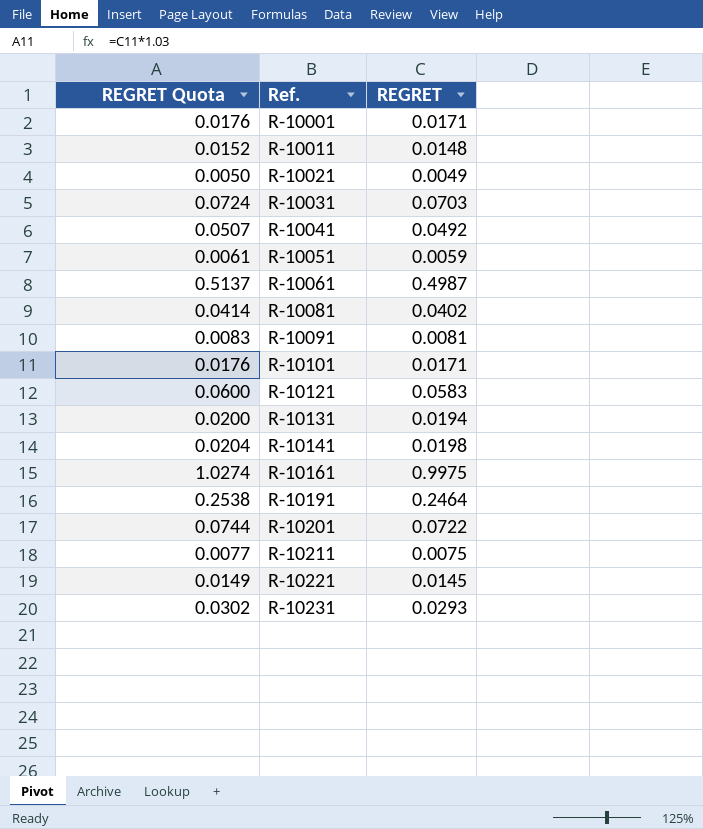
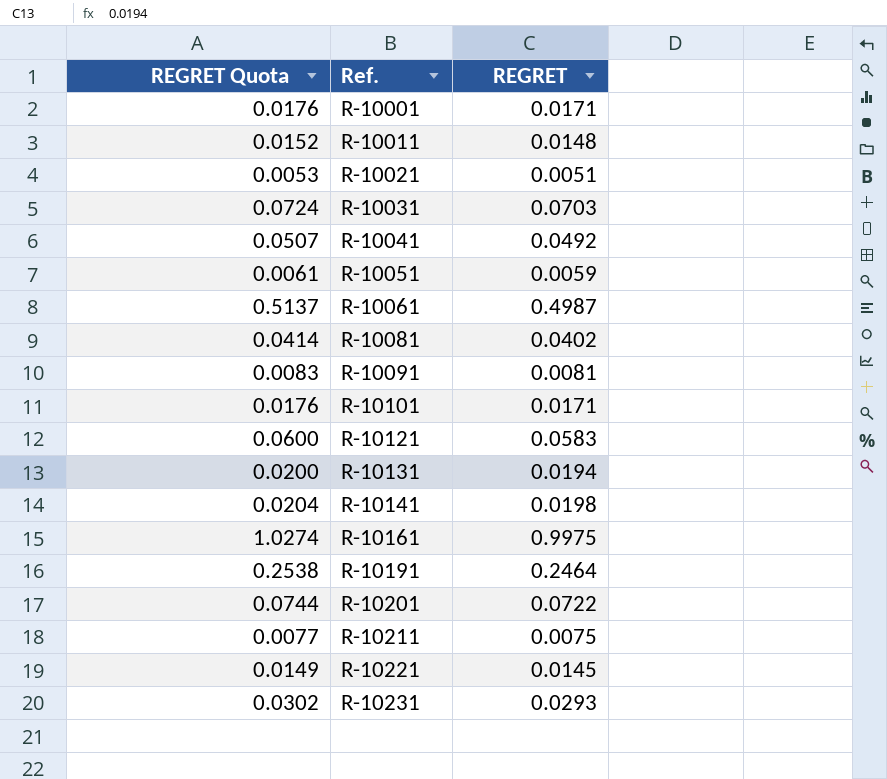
R-10021 | REGRET Quota: 0.0050 -> 0.0053
R-10021 | REGRET: 0.0049 -> 0.0051

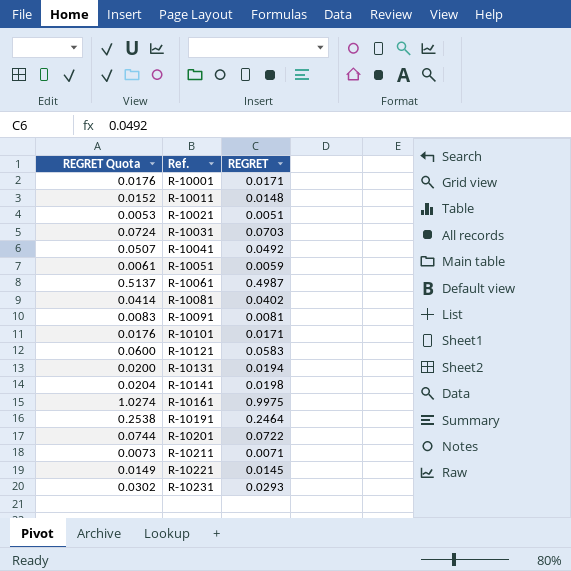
R-10211 | REGRET Quota: 0.0077 -> 0.0073
R-10211 | REGRET: 0.0075 -> 0.0071

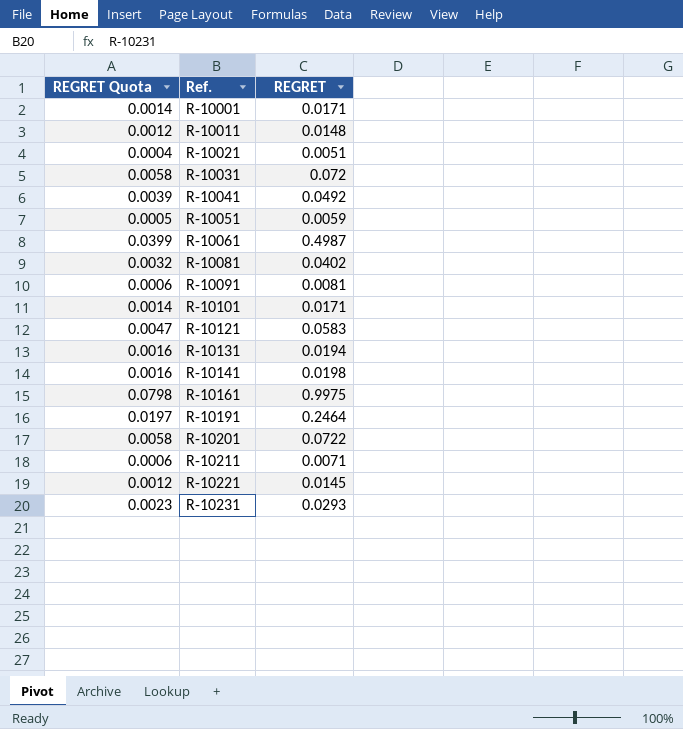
column REGRET Quota | formula: [REGRET] * 1.03 -> [REGRET] * 0.08
R-10031 | REGRET: 0.0703 -> 0.072

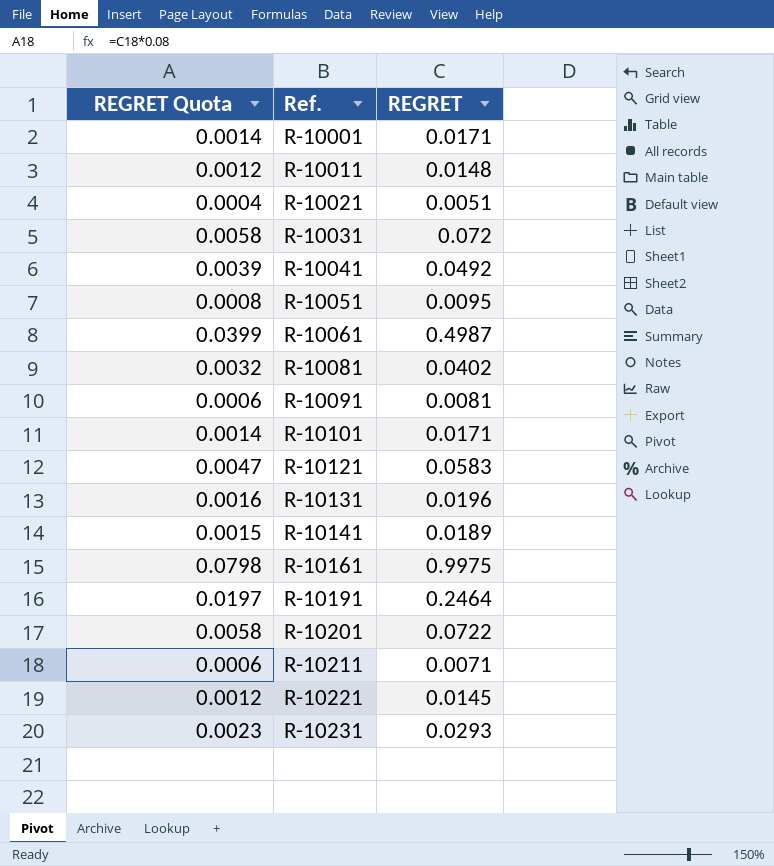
R-10051 | REGRET Quota: 0.0005 -> 0.0008
R-10051 | REGRET: 0.0059 -> 0.0095
R-10131 | REGRET: 0.0194 -> 0.0196
R-10141 | REGRET Quota: 0.0016 -> 0.0015
R-10141 | REGRET: 0.0198 -> 0.0189

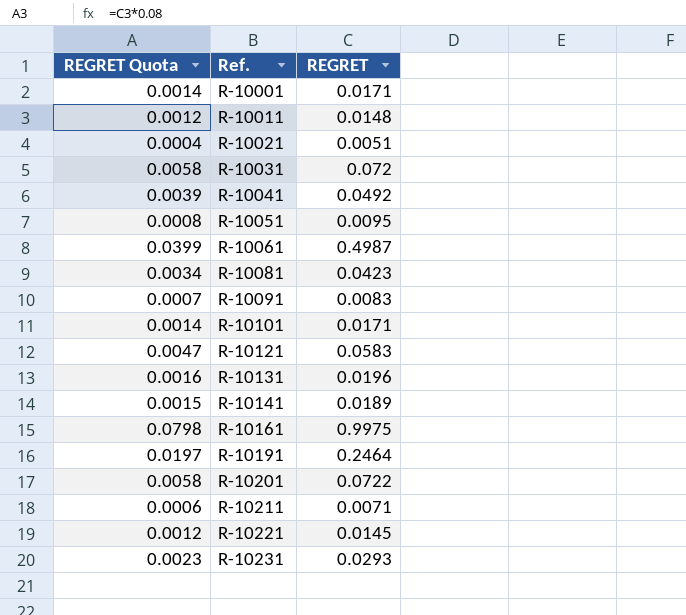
R-10081 | REGRET Quota: 0.0032 -> 0.0034
R-10081 | REGRET: 0.0402 -> 0.0423
R-10091 | REGRET Quota: 0.0006 -> 0.0007
R-10091 | REGRET: 0.0081 -> 0.0083

